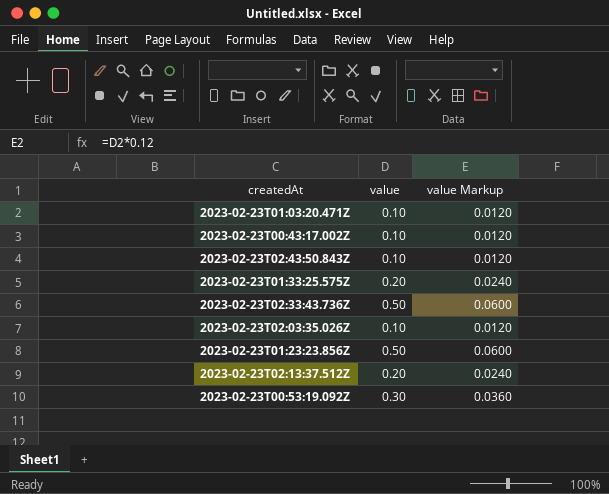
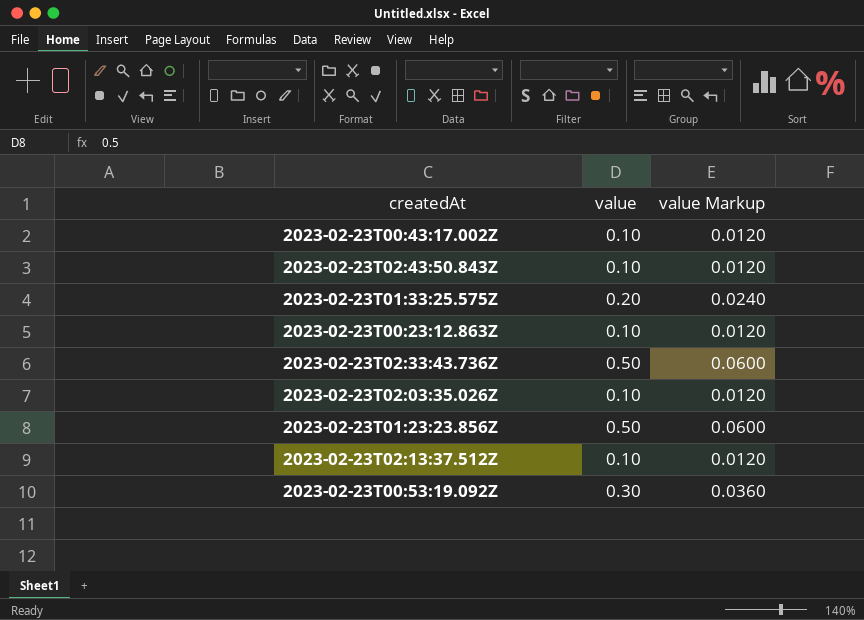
row 2023-02-23T01:03:20.471Z: 0.10 | 0.0120 -> none
row 2023-02-23T00:23:12.863Z: none -> 0.10 | 0.0120
2023-02-23T02:13:37.512Z | value: 0.20 -> 0.10
2023-02-23T02:13:37.512Z | value Markup: 0.0240 -> 0.0120

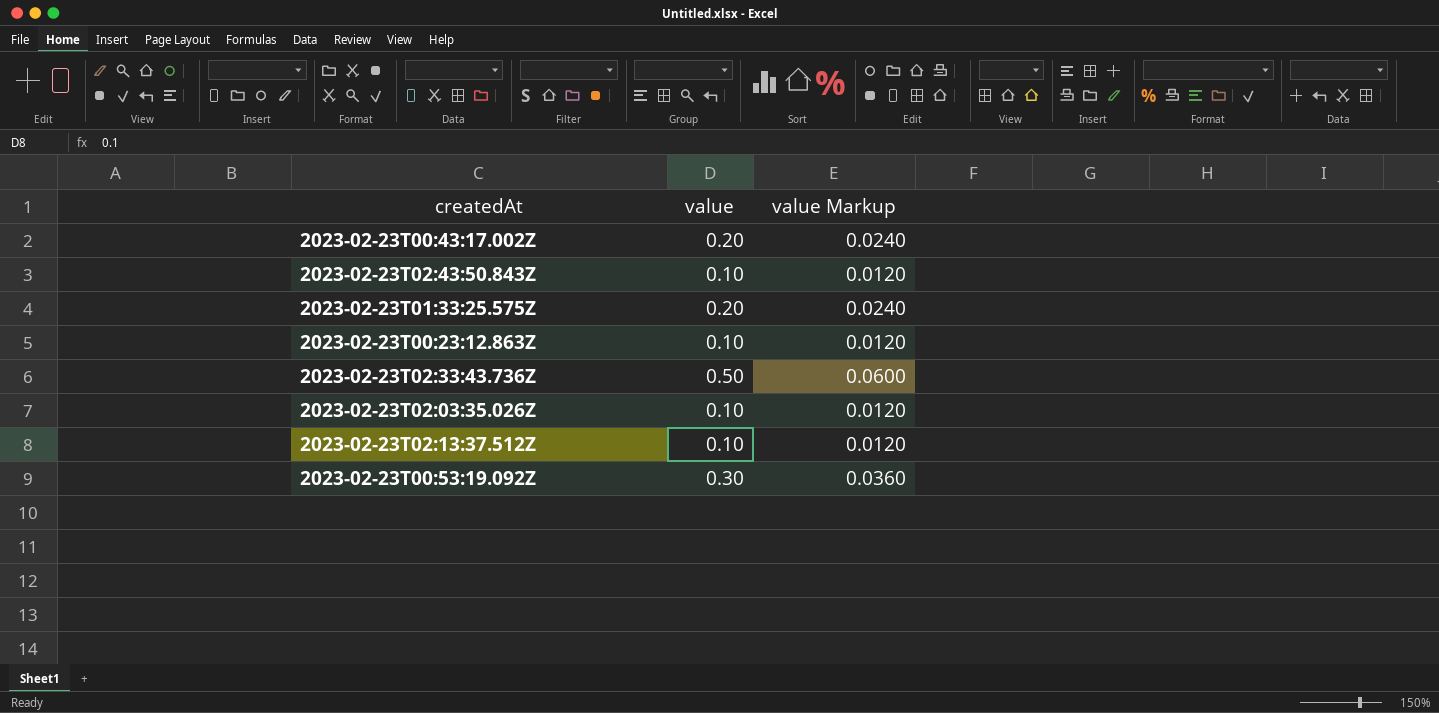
row 2023-02-23T01:23:23.856Z: 0.50 | 0.0600 -> none
2023-02-23T00:43:17.002Z | value: 0.10 -> 0.20
2023-02-23T00:43:17.002Z | value Markup: 0.0120 -> 0.0240

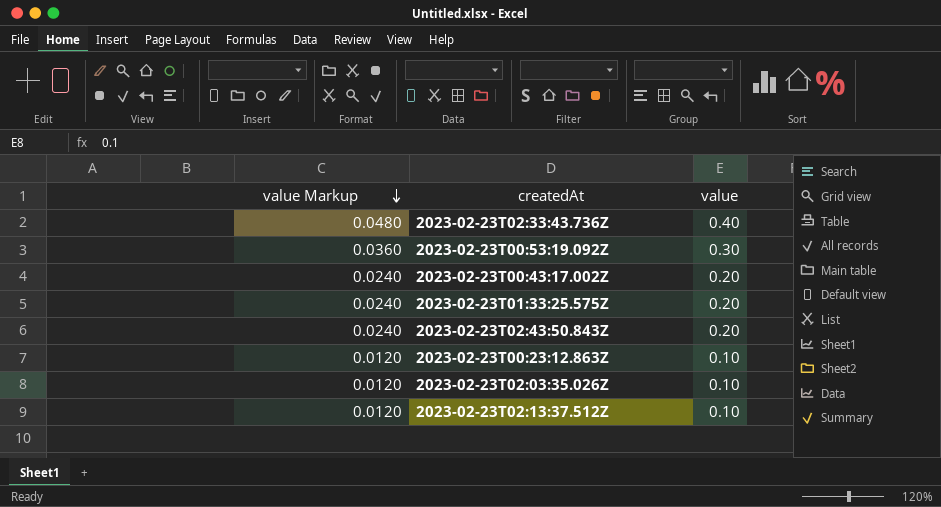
row order: none -> value Markup descending
column value Markup | position: 3 -> 1
2023-02-23T02:33:43.736Z | value Markup: 0.0600 -> 0.0480
2023-02-23T02:33:43.736Z | value: 0.50 -> 0.40
2023-02-23T02:43:50.843Z | value Markup: 0.0120 -> 0.0240
2023-02-23T02:43:50.843Z | value: 0.10 -> 0.20

